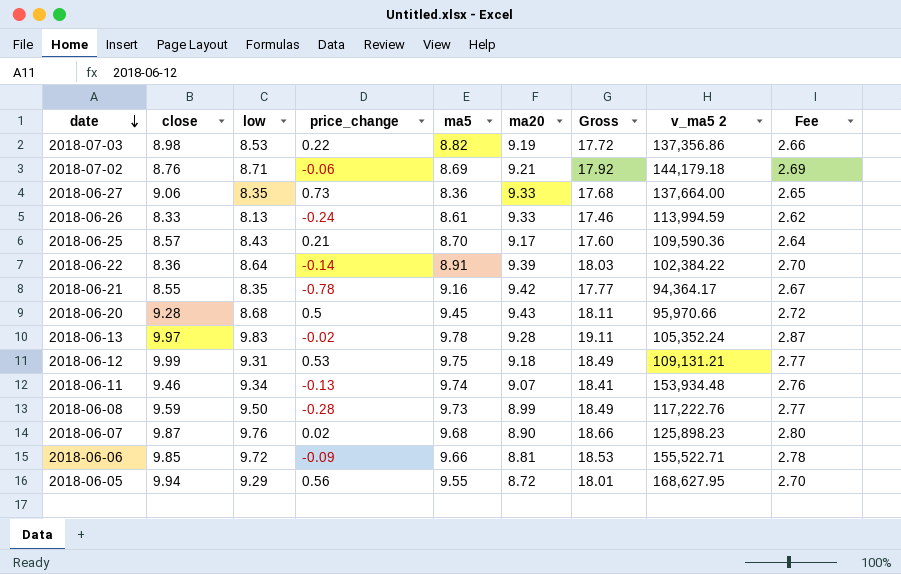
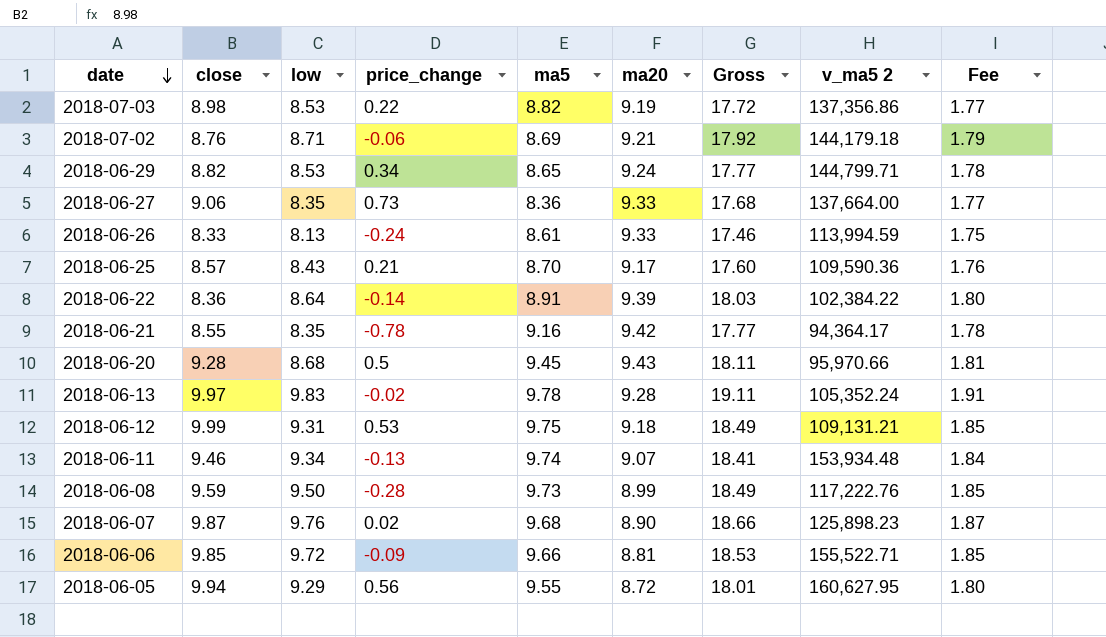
column Fee | formula: [Gross] * 0.15 -> [Gross] * 0.1
row 2018-06-29: none -> 8.82 | 8.53 | 0.34 | 8.65 | 9.24 | 17.77 | 144,799.71 | 1.78
2018-06-05 | v_ma5 2: 168,627.95 -> 160,627.95

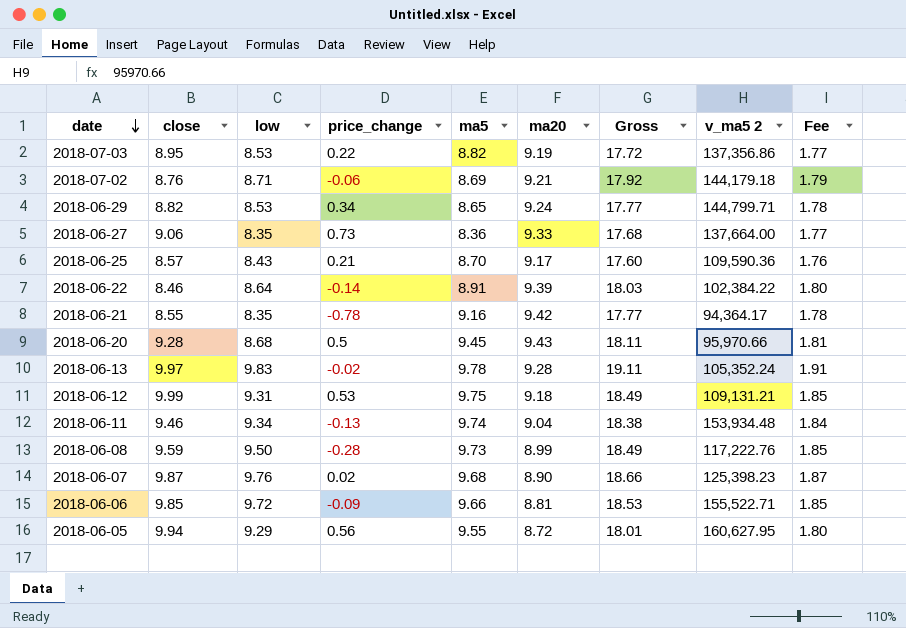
row 2018-06-26: 8.33 | 8.13 | -0.24 | 8.61 | 9.33 | 17.46 | 113,994.59 | 1.75 -> none
2018-07-03 | close: 8.98 -> 8.95
2018-06-22 | close: 8.36 -> 8.46
2018-06-11 | ma20: 9.07 -> 9.04
2018-06-11 | Gross: 18.41 -> 18.38
2018-06-07 | v_ma5 2: 125,898.23 -> 125,398.23

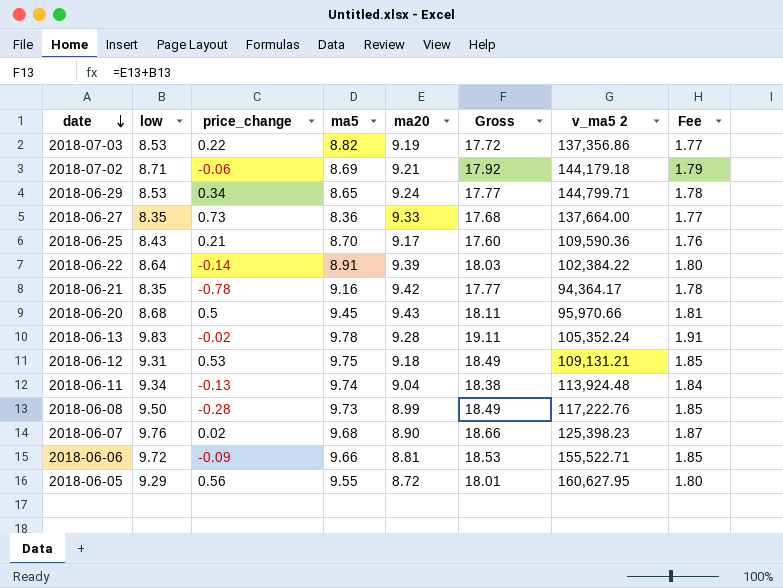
column close | position: 2 -> none
2018-06-11 | v_ma5 2: 153,934.48 -> 113,924.48

